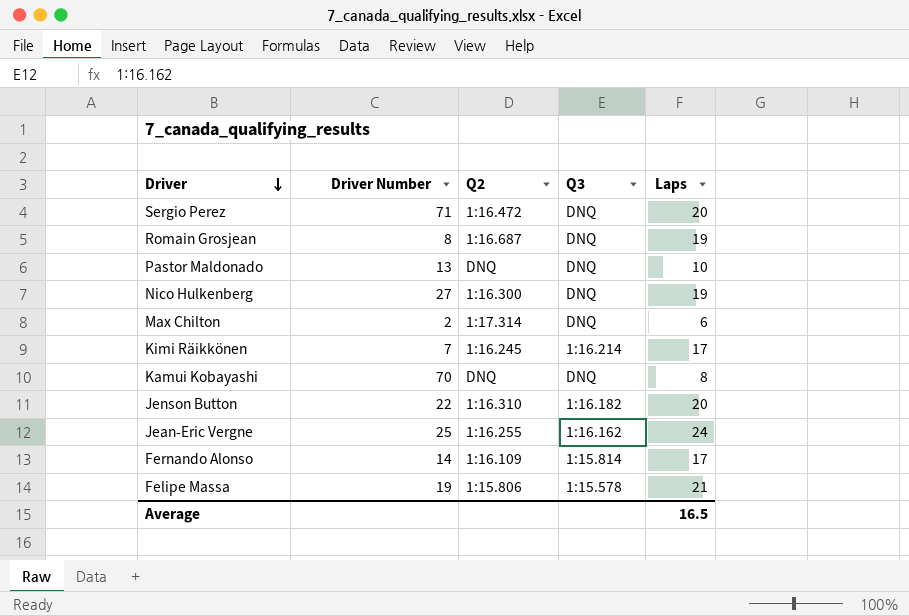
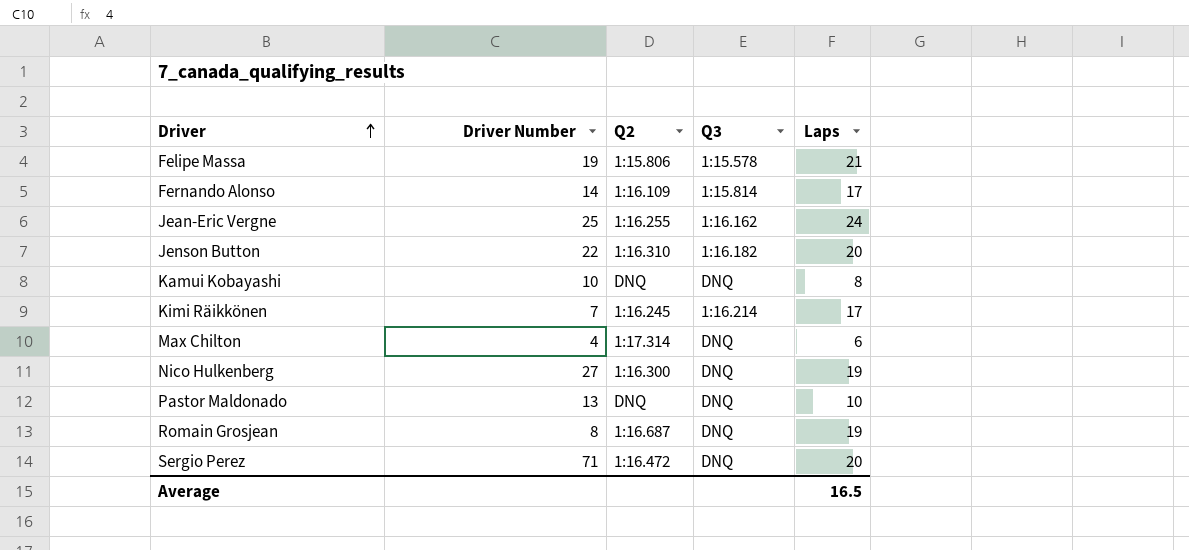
row order: Driver descending -> Driver ascending
Kamui Kobayashi | Driver Number: 70 -> 10
Max Chilton | Driver Number: 2 -> 4

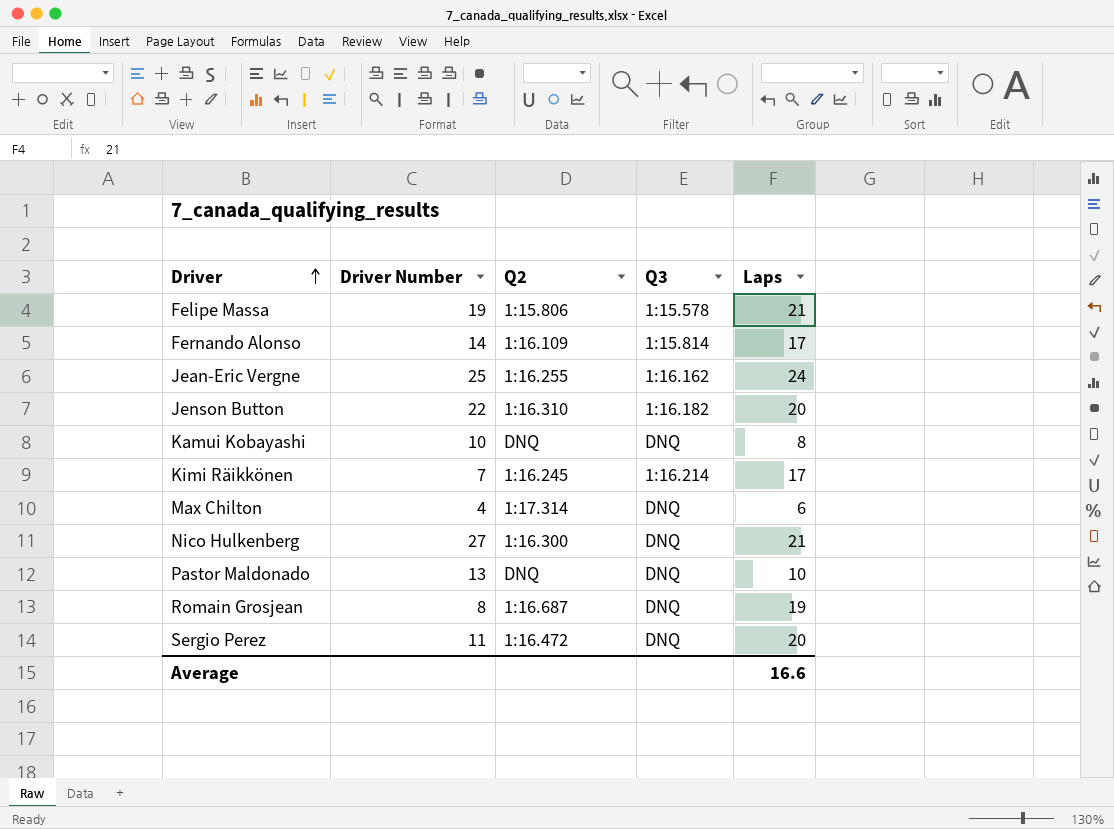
Nico Hulkenberg | Laps: 19 -> 21
Sergio Perez | Driver Number: 71 -> 11
Average | Laps: 16.5 -> 16.6

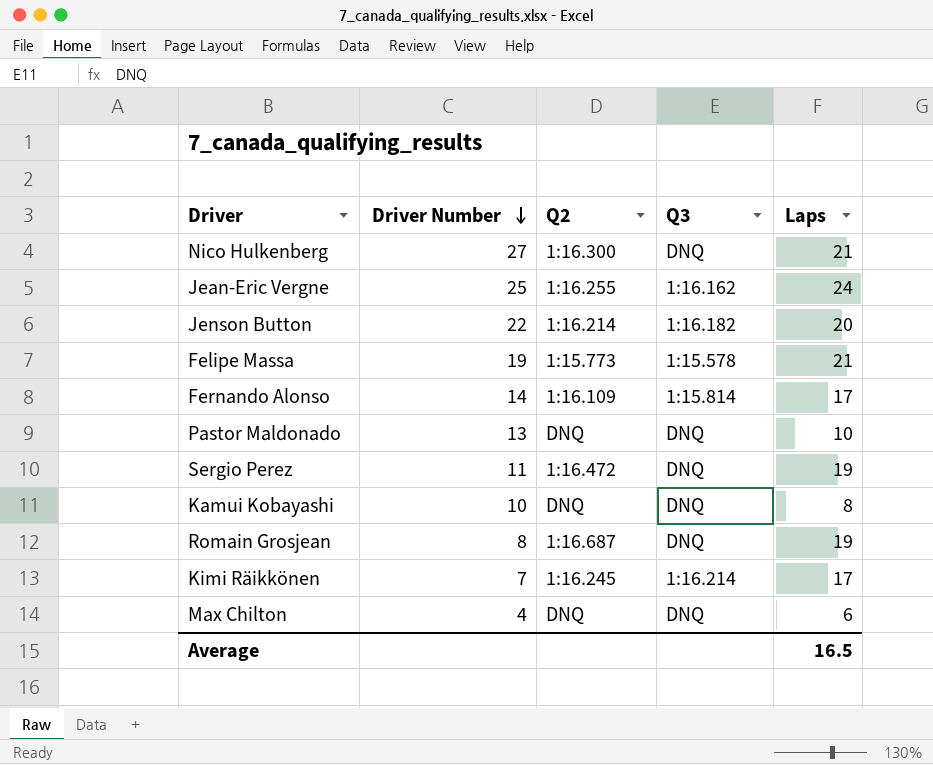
row order: Driver ascending -> Driver Number descending
Jenson Button | Q2: 1:16.310 -> 1:16.214
Felipe Massa | Q2: 1:15.806 -> 1:15.773
Sergio Perez | Laps: 20 -> 19
Max Chilton | Q2: 1:17.314 -> DNQ
Average | Laps: 16.6 -> 16.5

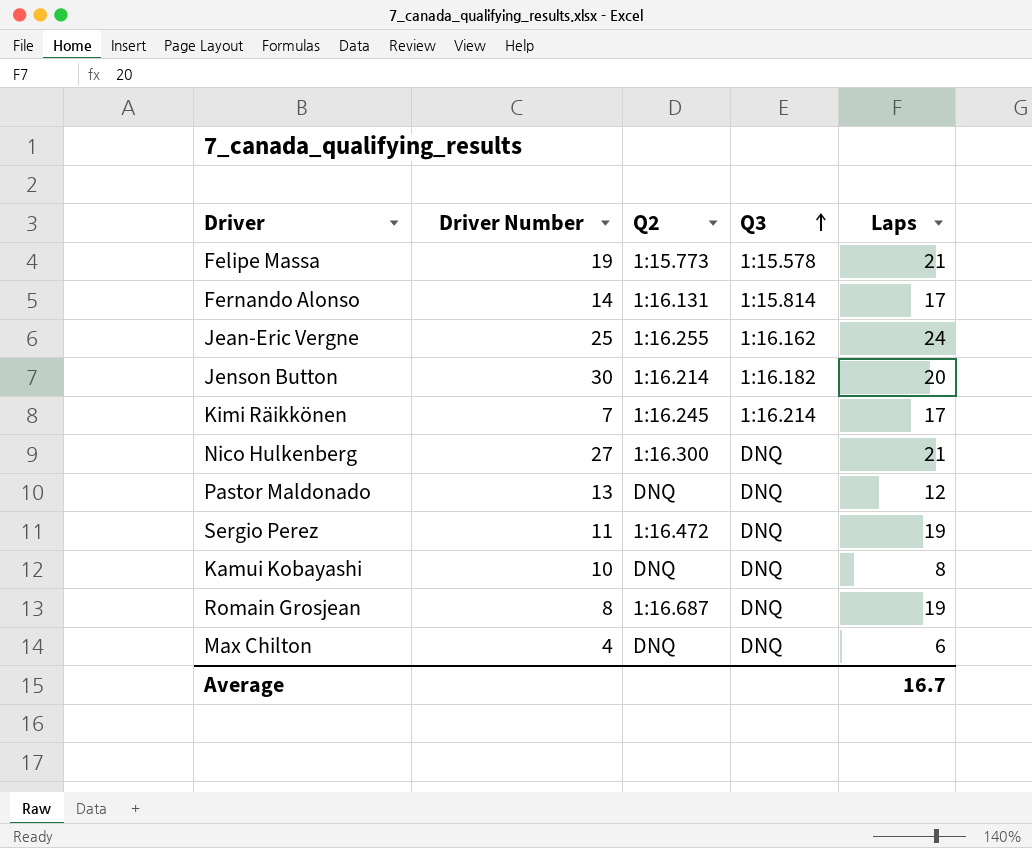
row order: Driver Number descending -> Q3 ascending
Fernando Alonso | Q2: 1:16.109 -> 1:16.131
Jenson Button | Driver Number: 22 -> 30
Pastor Maldonado | Laps: 10 -> 12
Average | Laps: 16.5 -> 16.7

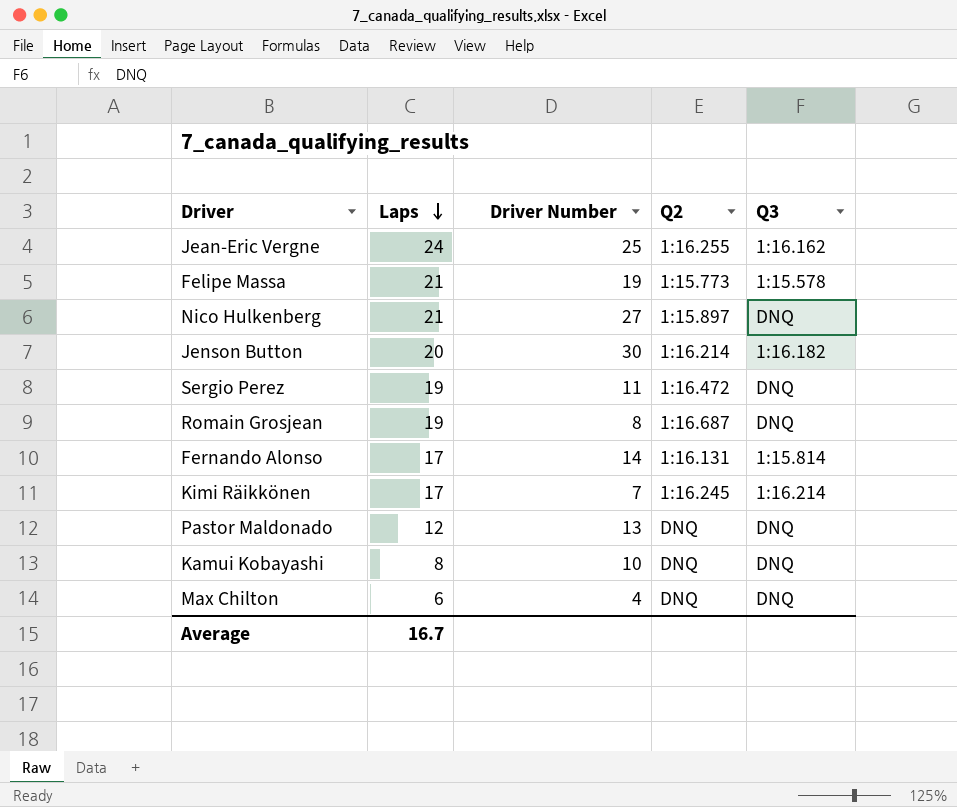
row order: Q3 ascending -> Laps descending
column Laps | position: 5 -> 2
Nico Hulkenberg | Q2: 1:16.300 -> 1:15.897

